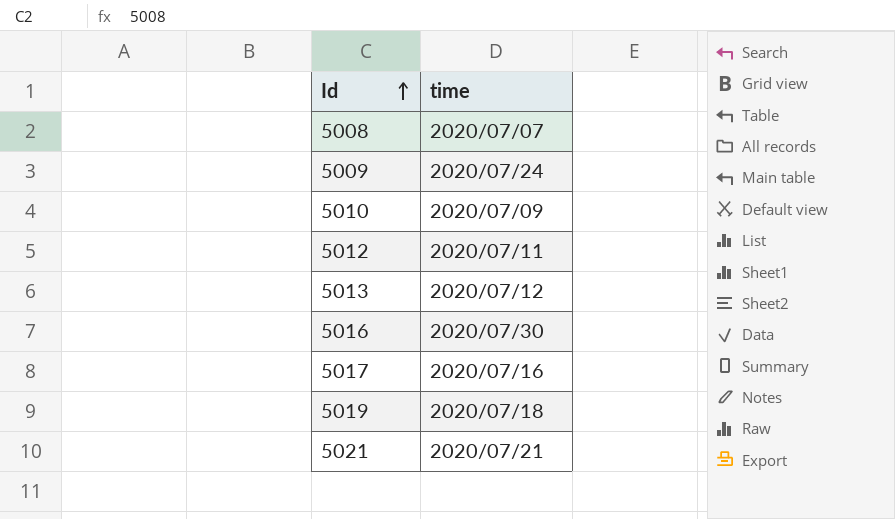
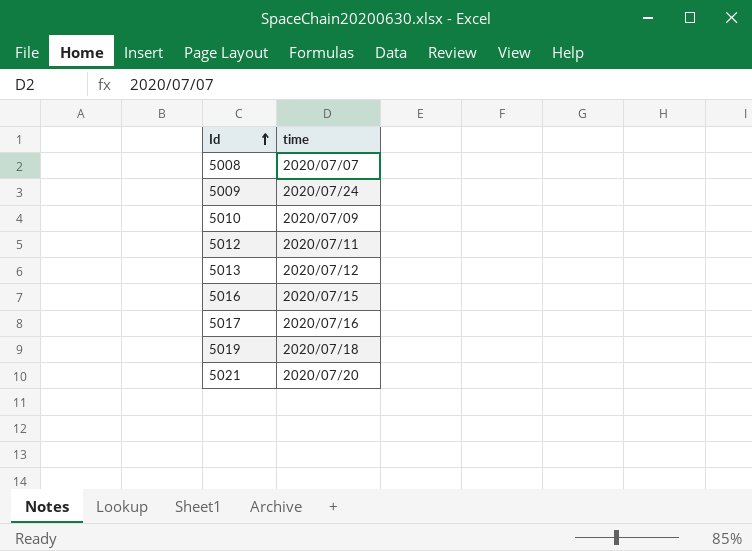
5016 | time: 2020/07/30 -> 2020/07/15
5021 | time: 2020/07/21 -> 2020/07/20

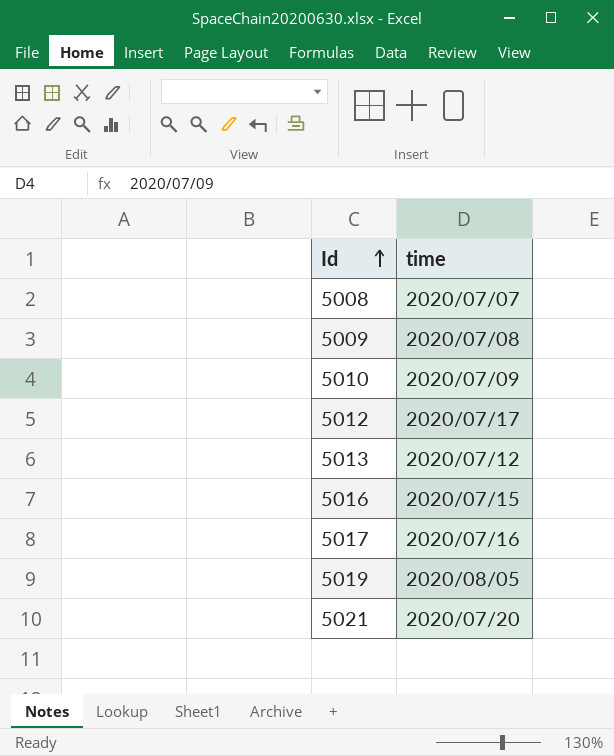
5009 | time: 2020/07/24 -> 2020/07/08
5012 | time: 2020/07/11 -> 2020/07/17
5019 | time: 2020/07/18 -> 2020/08/05

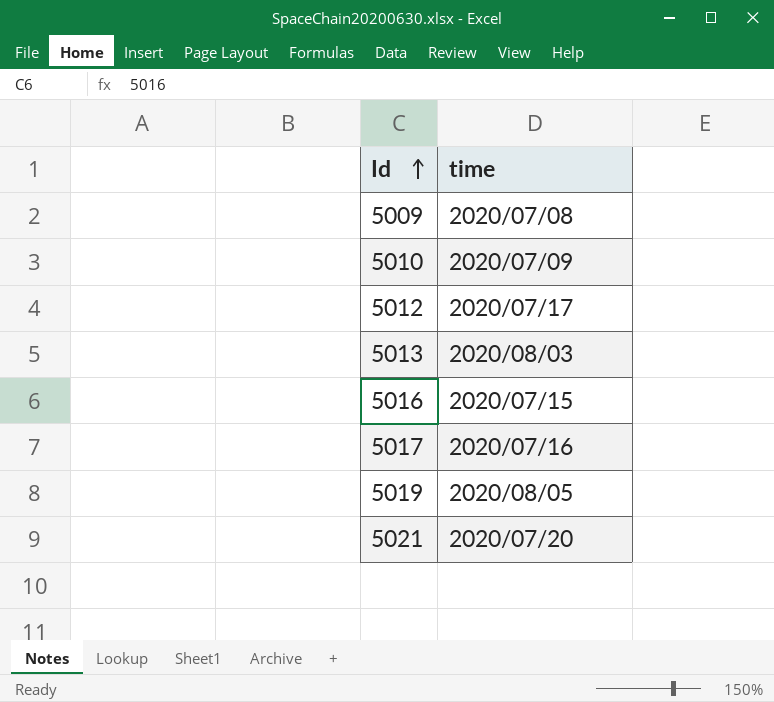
row 5008: 2020/07/07 -> none
5013 | time: 2020/07/12 -> 2020/08/03

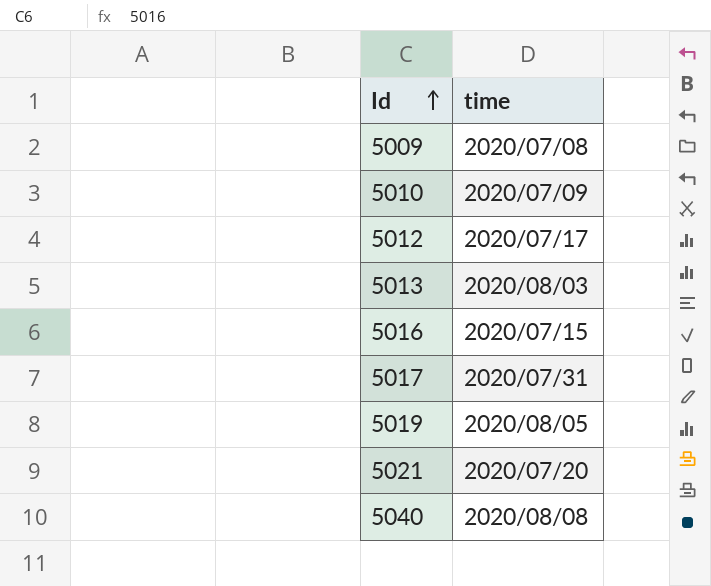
5017 | time: 2020/07/16 -> 2020/07/31
row 5040: none -> 2020/08/08

